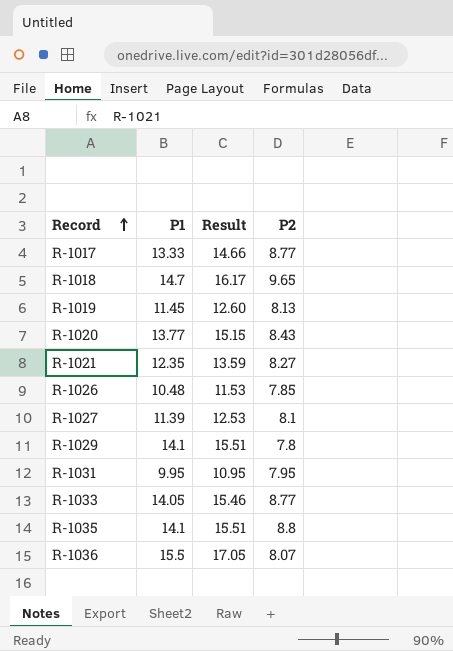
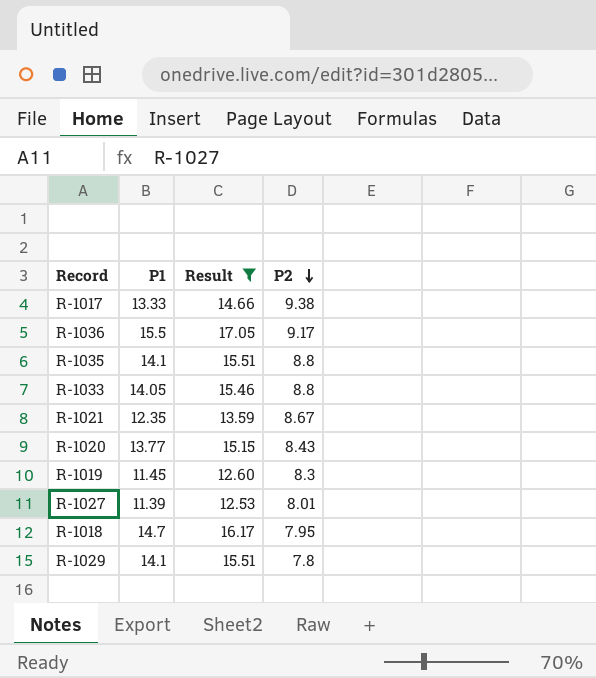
filter: none -> Result >= 12.53
row order: Record ascending -> P2 descending
R-1017 | P2: 8.77 -> 9.38
R-1036 | P2: 8.07 -> 9.17
R-1033 | P2: 8.77 -> 8.8
R-1021 | P2: 8.27 -> 8.67
R-1019 | P2: 8.13 -> 8.3
R-1027 | P2: 8.1 -> 8.01
R-1018 | P2: 9.65 -> 7.95

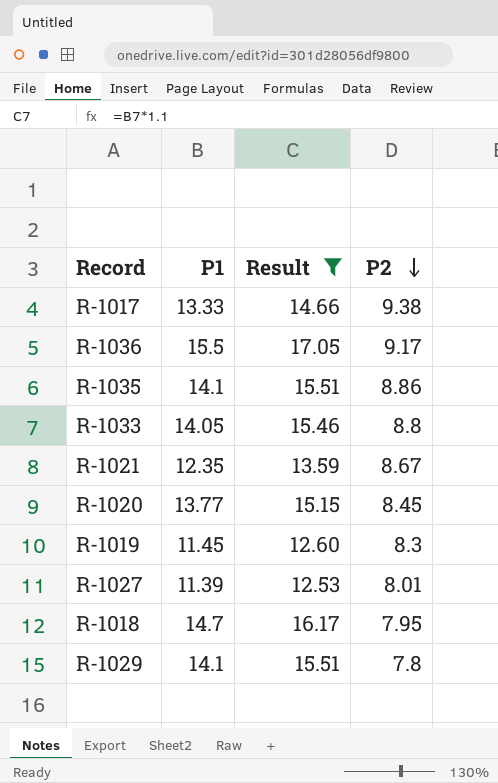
R-1035 | P2: 8.8 -> 8.86
R-1020 | P2: 8.43 -> 8.45

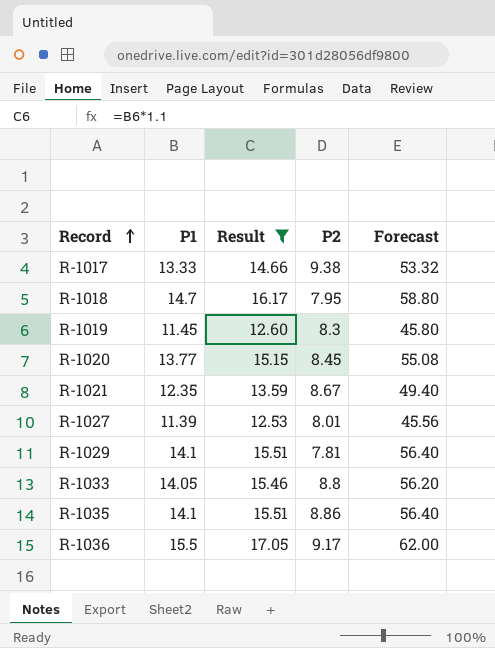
row order: P2 descending -> Record ascending
column Forecast | formula: none -> [P1] * 4
R-1029 | P2: 7.8 -> 7.81

